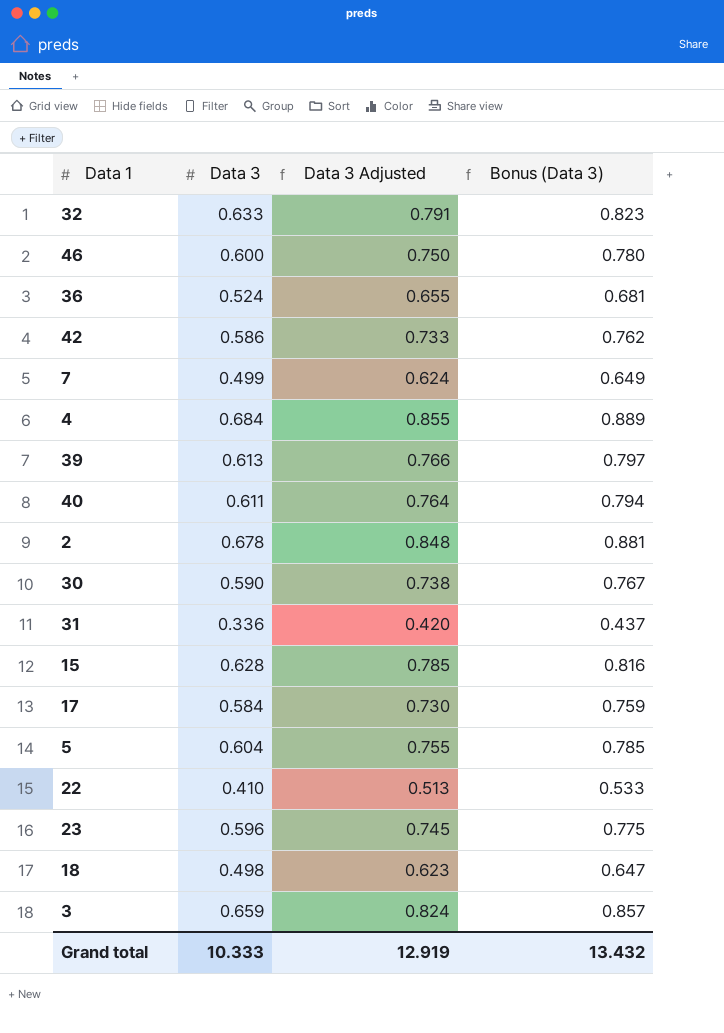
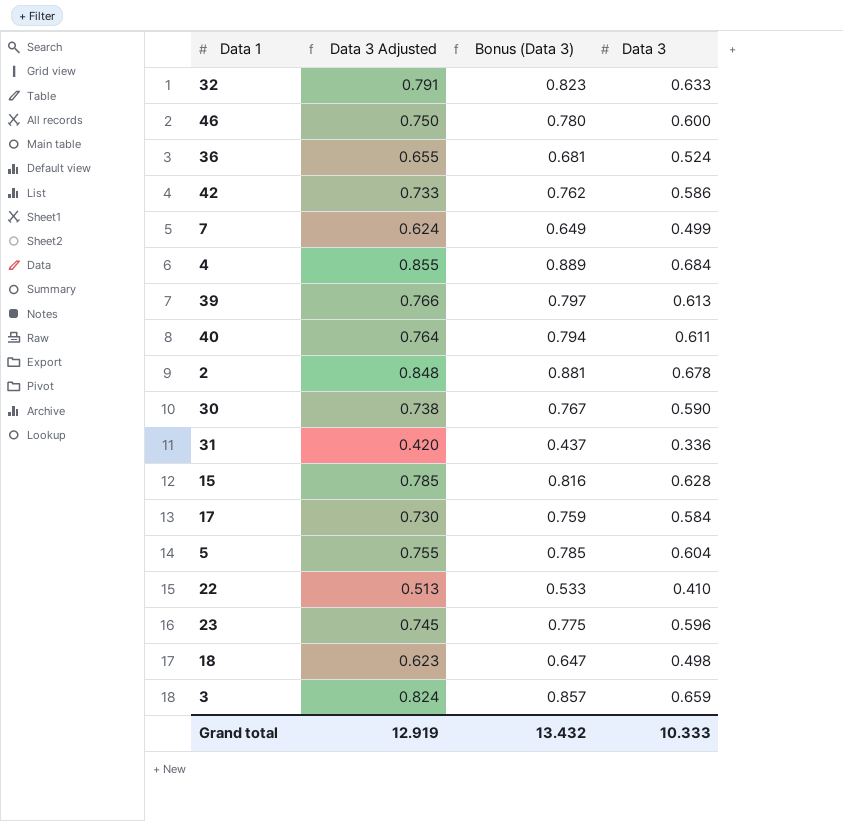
column Data 3 | position: 2 -> 4

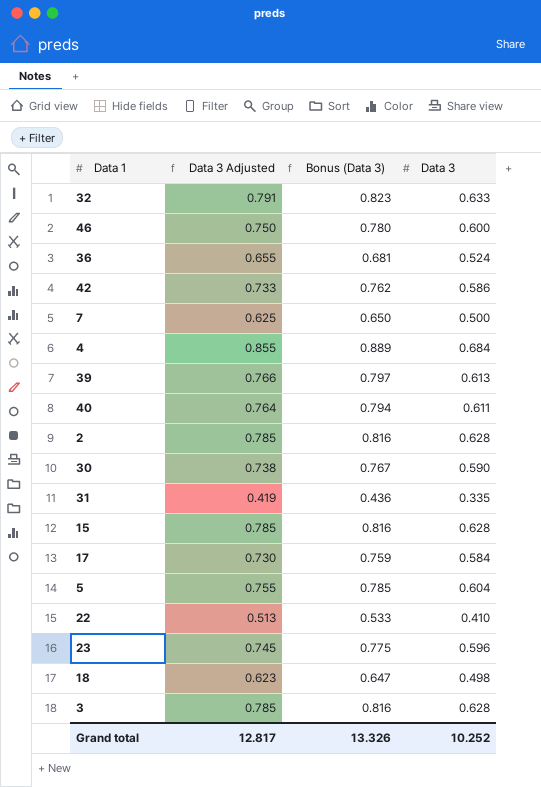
7 | Data 3 Adjusted: 0.624 -> 0.625
7 | Bonus (Data 3): 0.649 -> 0.650
7 | Data 3: 0.499 -> 0.500
2 | Data 3 Adjusted: 0.848 -> 0.785
2 | Bonus (Data 3): 0.881 -> 0.816
2 | Data 3: 0.678 -> 0.628
31 | Data 3 Adjusted: 0.420 -> 0.419
31 | Bonus (Data 3): 0.437 -> 0.436
31 | Data 3: 0.336 -> 0.335
3 | Data 3 Adjusted: 0.824 -> 0.785
3 | Bonus (Data 3): 0.857 -> 0.816
3 | Data 3: 0.659 -> 0.628
Grand total | Data 3 Adjusted: 12.919 -> 12.817
Grand total | Bonus (Data 3): 13.432 -> 13.326
Grand total | Data 3: 10.333 -> 10.252

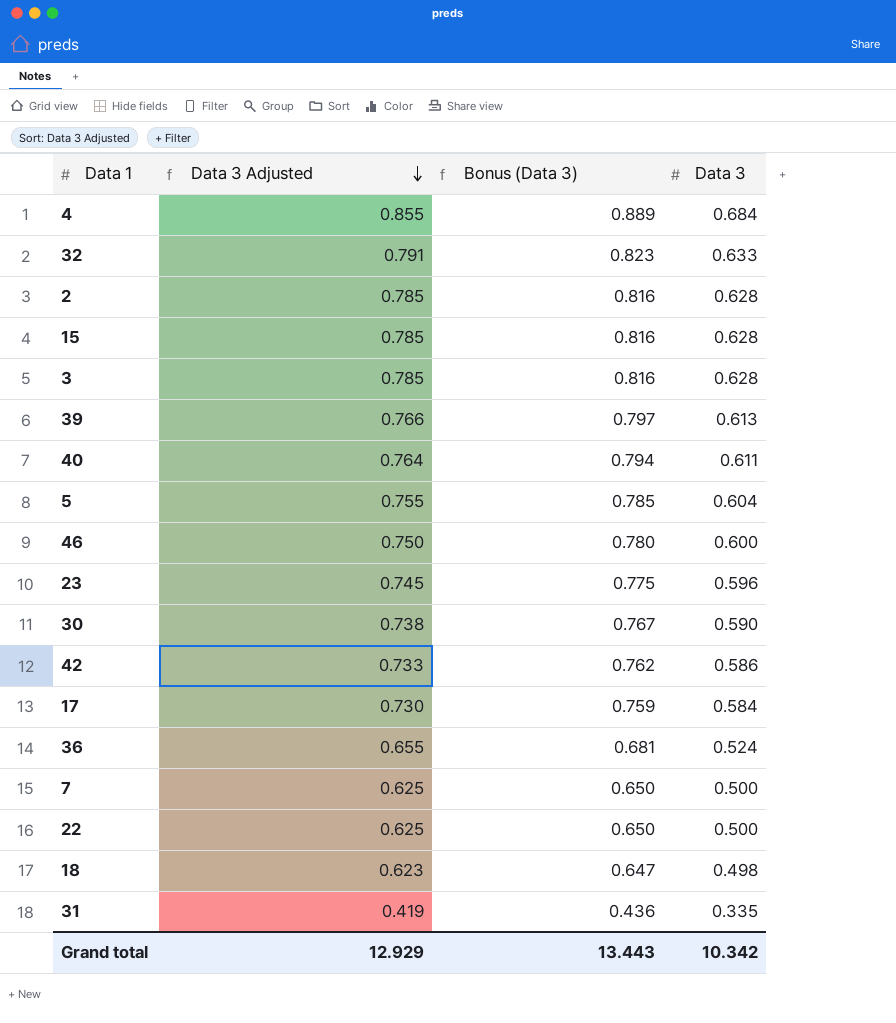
row order: none -> Data 3 Adjusted descending
22 | Data 3 Adjusted: 0.513 -> 0.625
22 | Bonus (Data 3): 0.533 -> 0.650
22 | Data 3: 0.410 -> 0.500
Grand total | Data 3 Adjusted: 12.817 -> 12.929
Grand total | Bonus (Data 3): 13.326 -> 13.443
Grand total | Data 3: 10.252 -> 10.342

